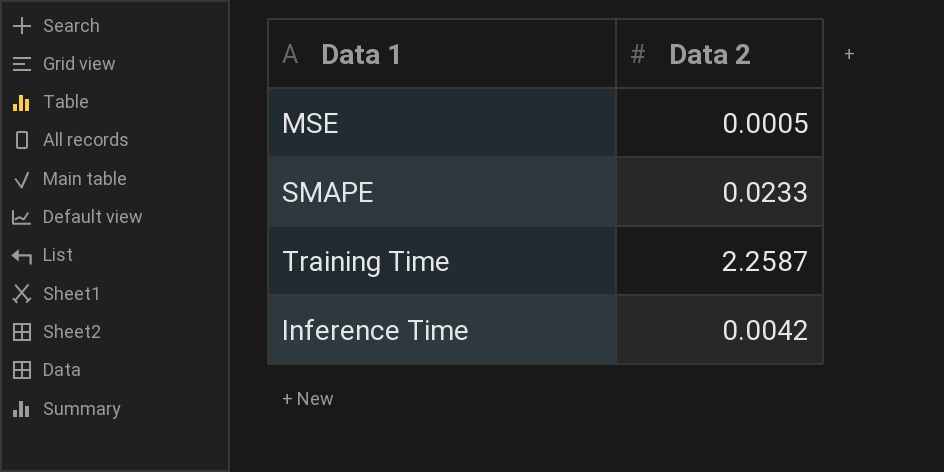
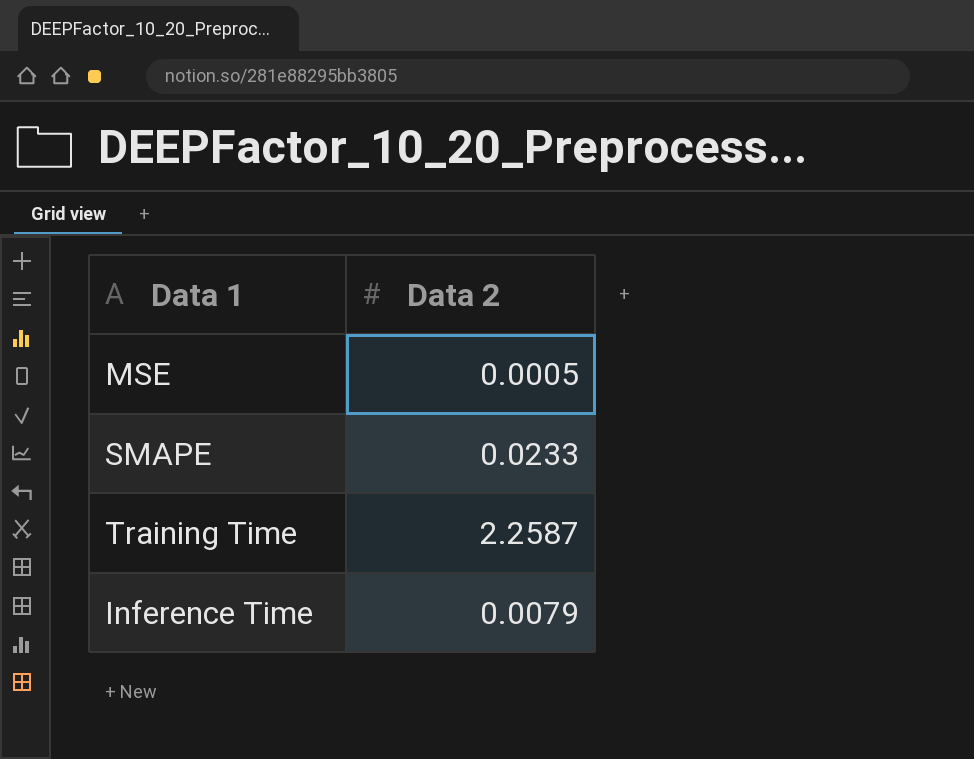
Inference Time | Data 2: 0.0042 -> 0.0079

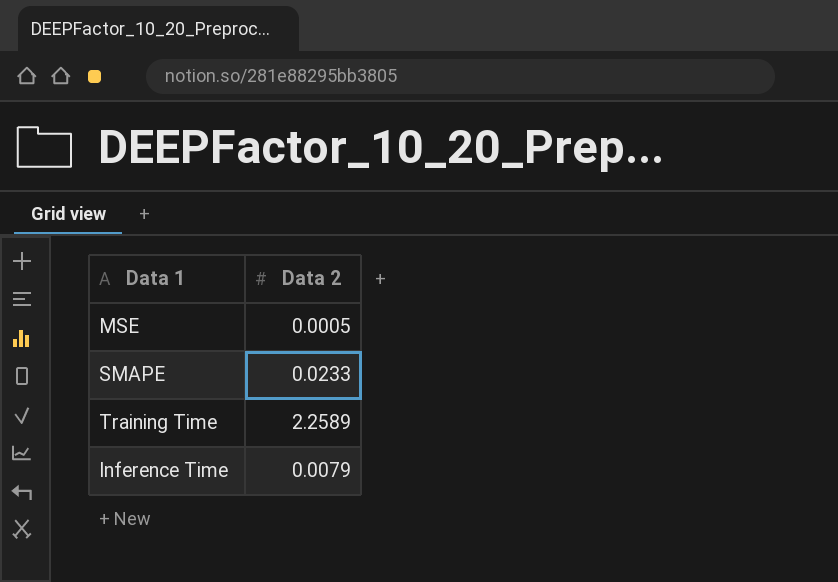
Training Time | Data 2: 2.2587 -> 2.2589

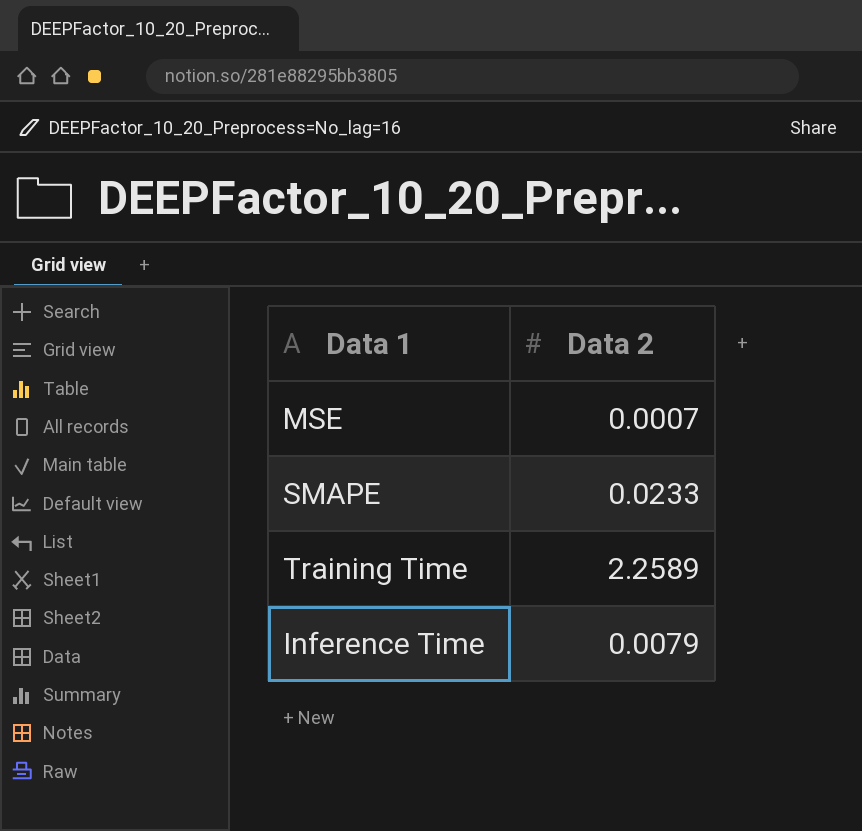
MSE | Data 2: 0.0005 -> 0.0007

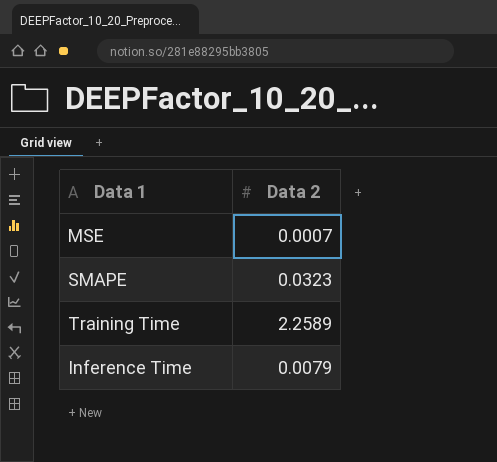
SMAPE | Data 2: 0.0233 -> 0.0323

